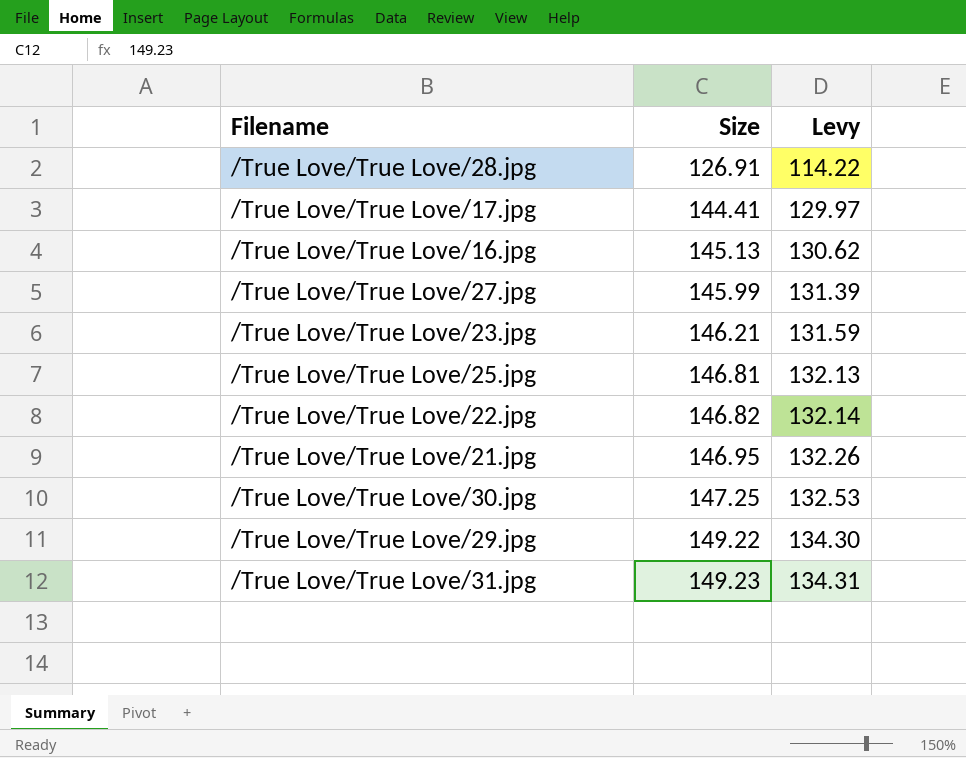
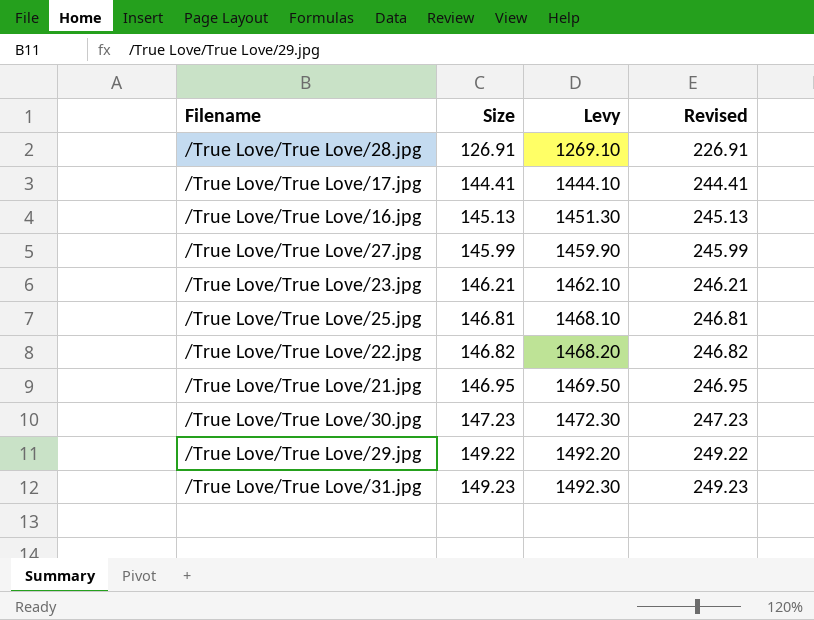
column Levy | formula: [Size] * 0.9 -> [Size] * 10
column Revised | formula: none -> [Size] + 100
/True Love/True Love/30.jpg | Size: 147.25 -> 147.23

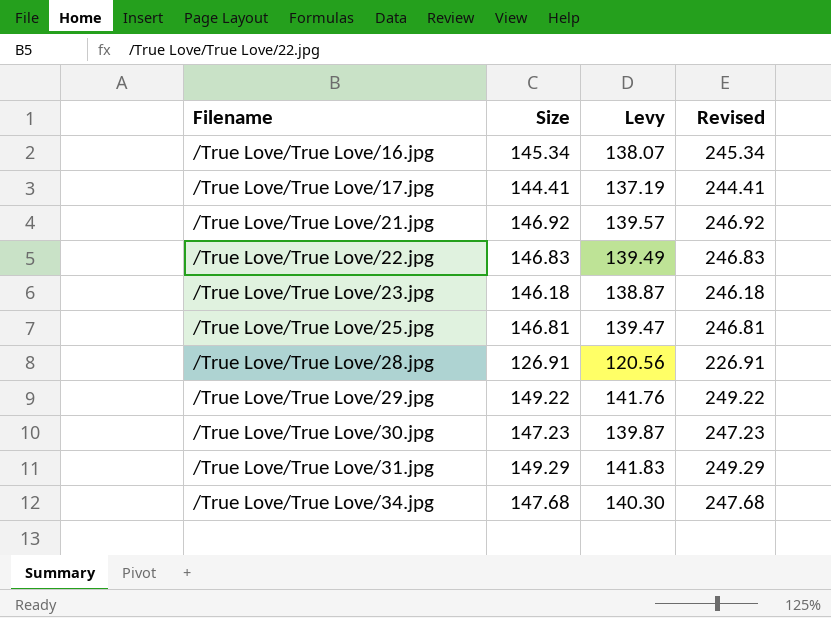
row order: Size ascending -> Filename ascending
column Levy | formula: [Size] * 10 -> [Size] * 0.95
row /True Love/True Love/27.jpg: 145.99 | 1459.90 | 245.99 -> none
/True Love/True Love/16.jpg | Size: 145.13 -> 145.34
/True Love/True Love/16.jpg | Revised: 245.13 -> 245.34
/True Love/True Love/21.jpg | Size: 146.95 -> 146.92
/True Love/True Love/21.jpg | Revised: 246.95 -> 246.92
/True Love/True Love/22.jpg | Size: 146.82 -> 146.83
/True Love/True Love/22.jpg | Revised: 246.82 -> 246.83
/True Love/True Love/23.jpg | Size: 146.21 -> 146.18
/True Love/True Love/23.jpg | Revised: 246.21 -> 246.18
/True Love/True Love/31.jpg | Size: 149.23 -> 149.29
/True Love/True Love/31.jpg | Revised: 249.23 -> 249.29
row /True Love/True Love/34.jpg: none -> 147.68 | 140.30 | 247.68

